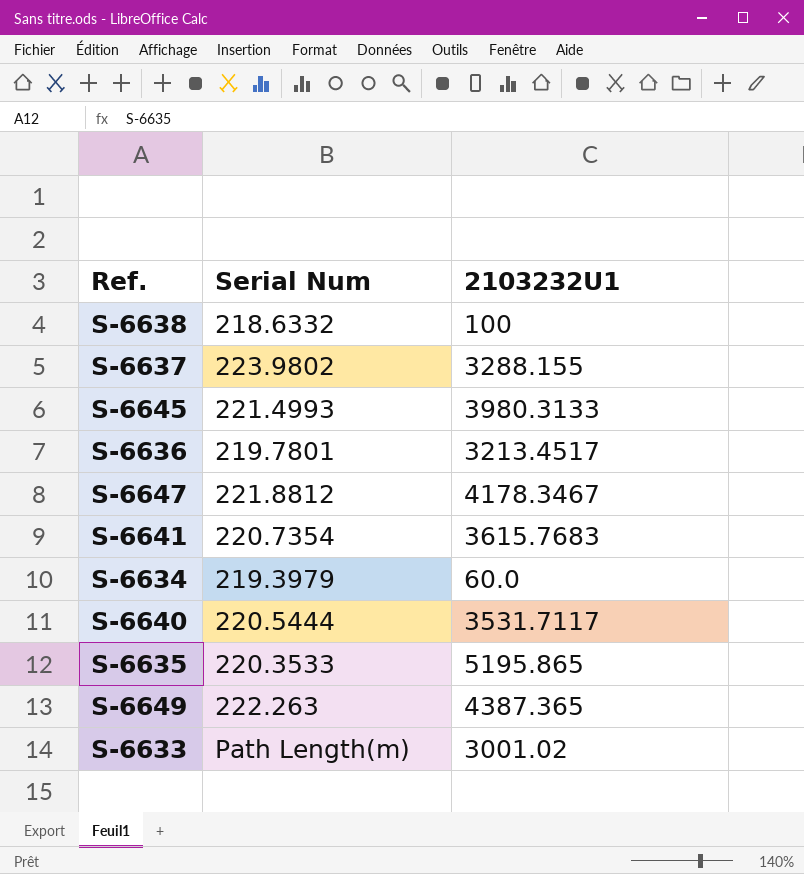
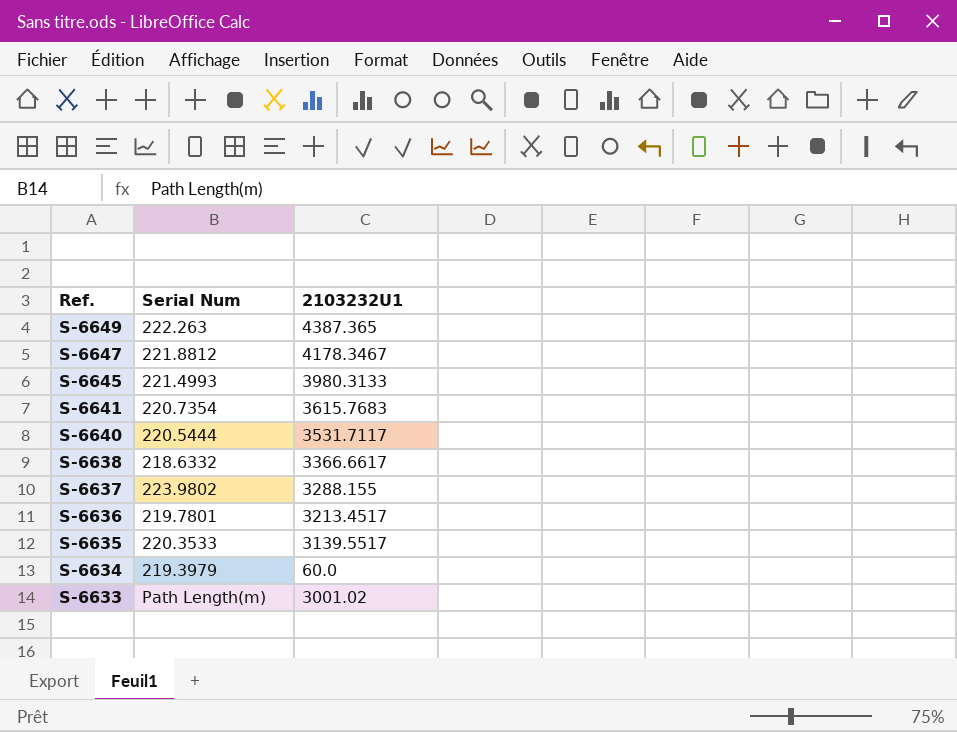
row order: none -> Ref. descending
S-6638 | 2103232U1: 100 -> 3366.6617
S-6635 | 2103232U1: 5195.865 -> 3139.5517

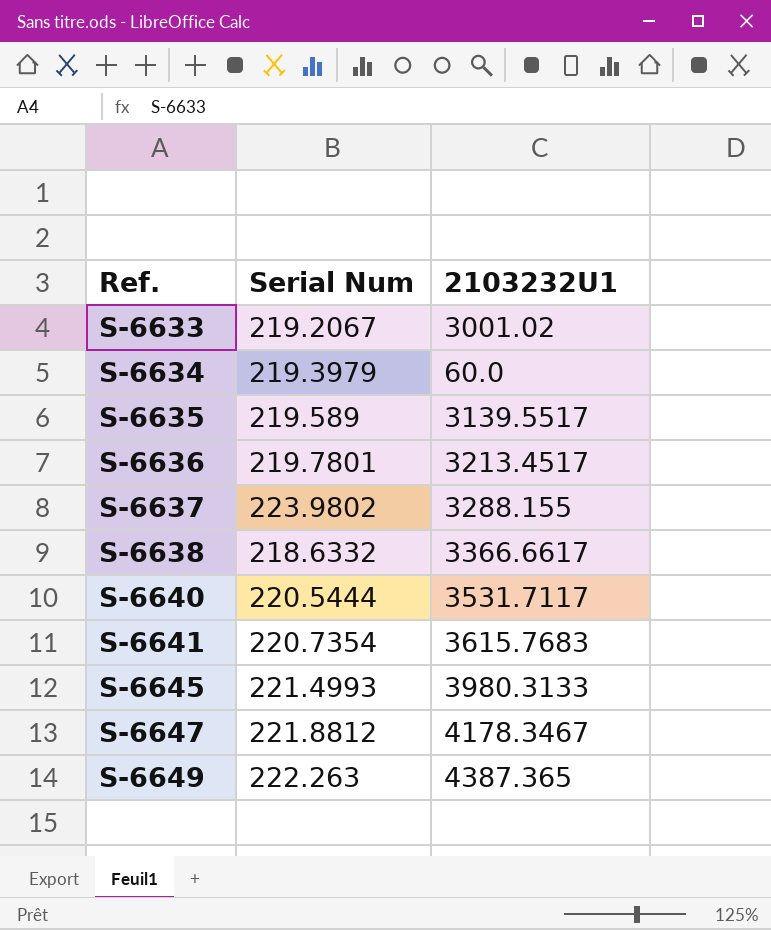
row order: Ref. descending -> Ref. ascending
S-6633 | Serial Num: Path Length(m) -> 219.2067
S-6635 | Serial Num: 220.3533 -> 219.589

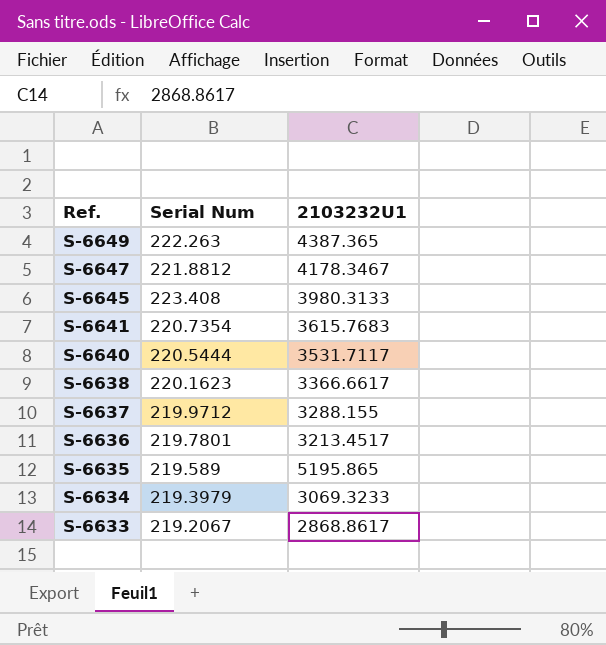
row order: Ref. ascending -> Ref. descending
S-6645 | Serial Num: 221.4993 -> 223.408
S-6638 | Serial Num: 218.6332 -> 220.1623
S-6637 | Serial Num: 223.9802 -> 219.9712
S-6635 | 2103232U1: 3139.5517 -> 5195.865
S-6634 | 2103232U1: 60.0 -> 3069.3233
S-6633 | 2103232U1: 3001.02 -> 2868.8617

